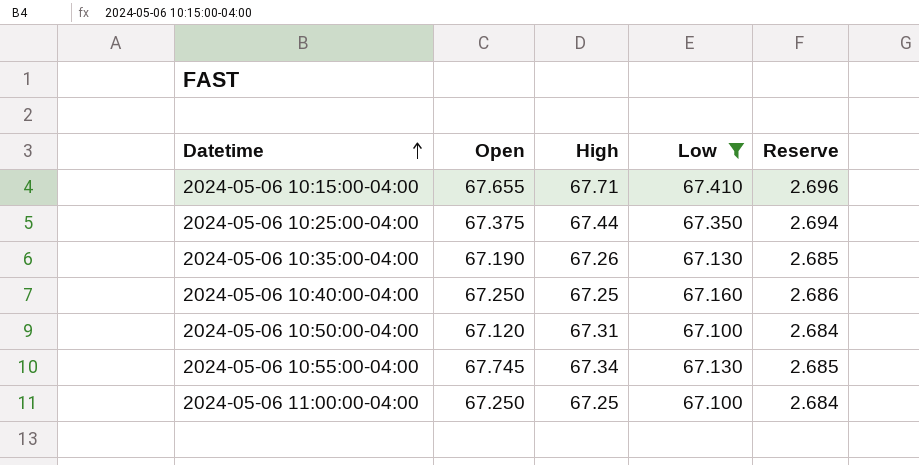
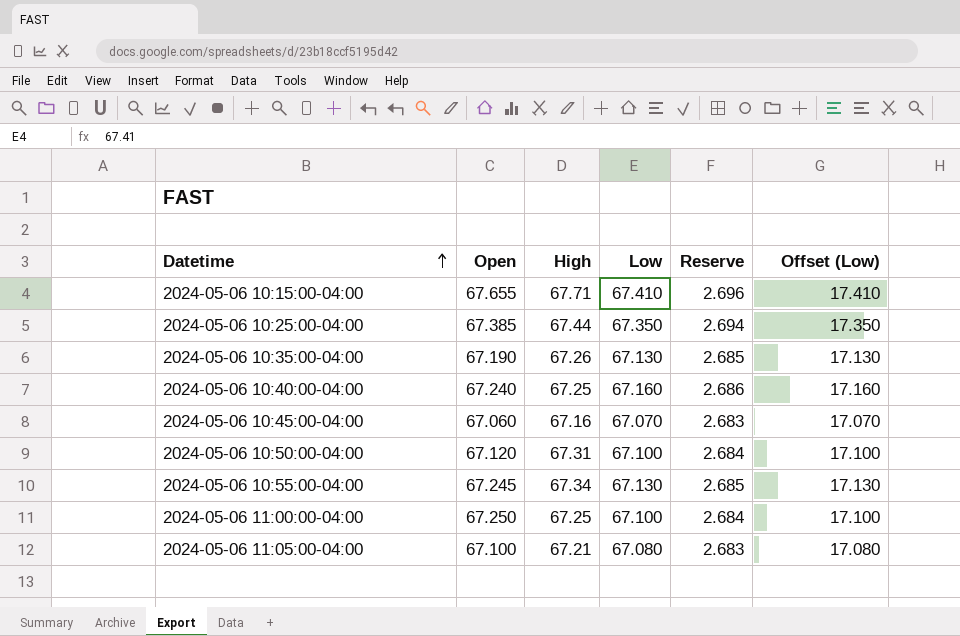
filter: Low >= 67.100 -> none
column Offset (Low) | formula: none -> [Low] - 50
2024-05-06 10:25:00-04:00 | Open: 67.375 -> 67.385
2024-05-06 10:40:00-04:00 | Open: 67.250 -> 67.240
2024-05-06 10:55:00-04:00 | Open: 67.745 -> 67.245

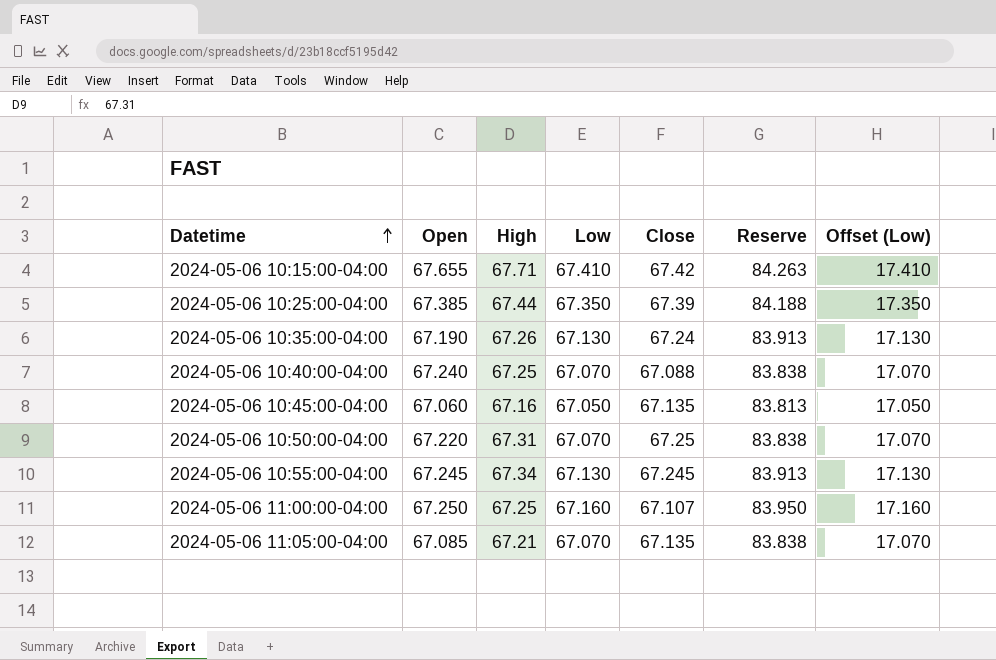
column Close | position: none -> 5
column Reserve | formula: [Low] * 0.04 -> [Low] * 1.25
2024-05-06 10:40:00-04:00 | Low: 67.160 -> 67.070
2024-05-06 10:40:00-04:00 | Offset (Low): 17.160 -> 17.070
2024-05-06 10:45:00-04:00 | Low: 67.070 -> 67.050
2024-05-06 10:45:00-04:00 | Offset (Low): 17.070 -> 17.050
2024-05-06 10:50:00-04:00 | Open: 67.120 -> 67.220
2024-05-06 10:50:00-04:00 | Low: 67.100 -> 67.070
2024-05-06 10:50:00-04:00 | Offset (Low): 17.100 -> 17.070
2024-05-06 11:00:00-04:00 | Low: 67.100 -> 67.160
2024-05-06 11:00:00-04:00 | Offset (Low): 17.100 -> 17.160
2024-05-06 11:05:00-04:00 | Open: 67.100 -> 67.085
2024-05-06 11:05:00-04:00 | Low: 67.080 -> 67.070
2024-05-06 11:05:00-04:00 | Offset (Low): 17.080 -> 17.070

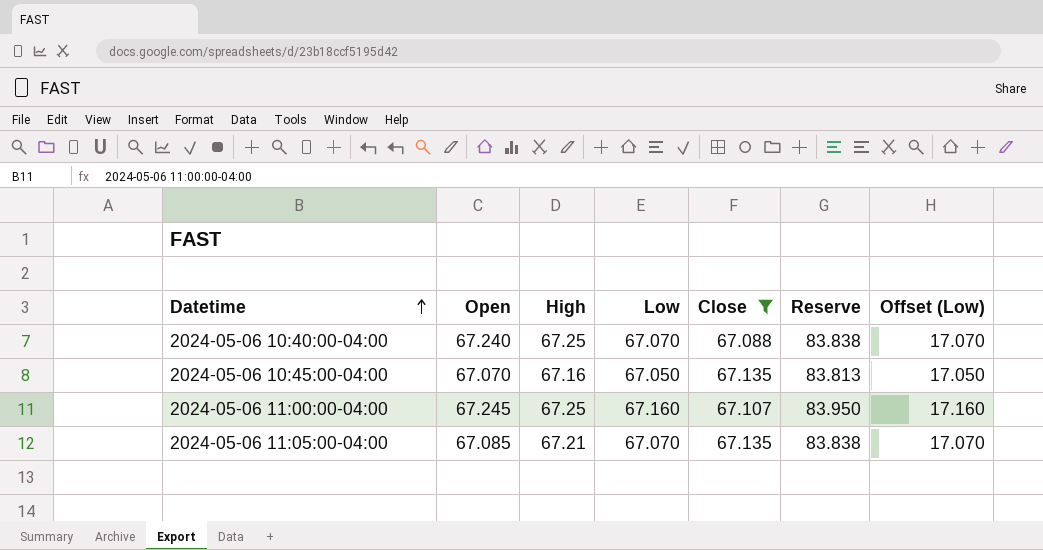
filter: none -> Close <= 67.135
2024-05-06 10:45:00-04:00 | Open: 67.060 -> 67.070
2024-05-06 11:00:00-04:00 | Open: 67.250 -> 67.245

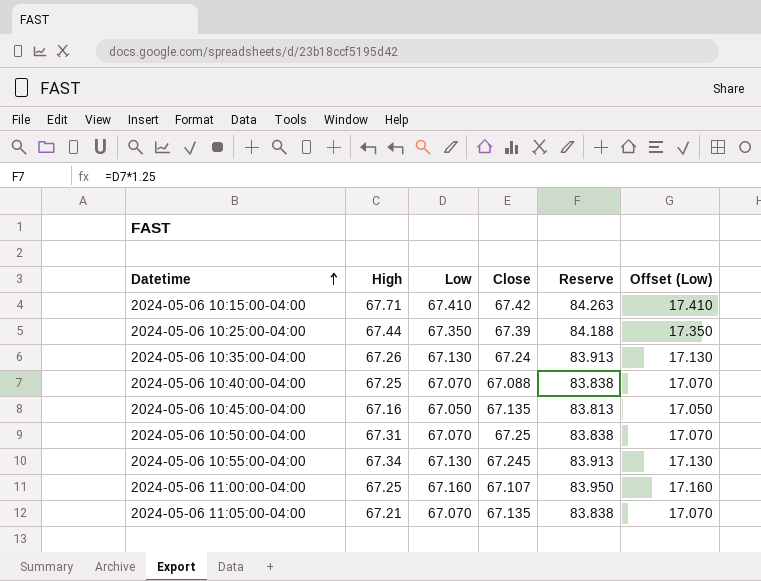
filter: Close <= 67.135 -> none
column Open | position: 2 -> none

